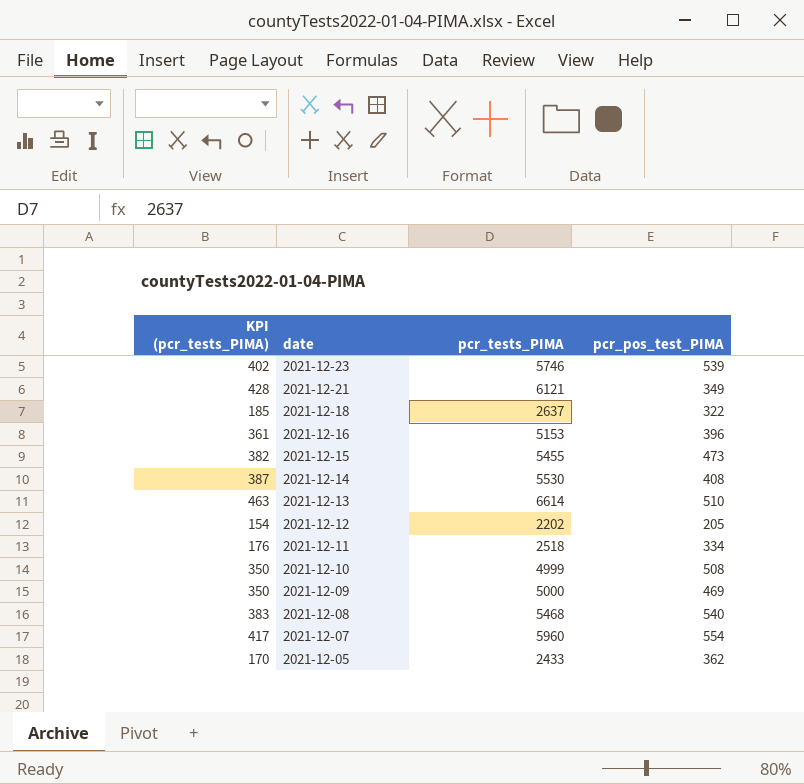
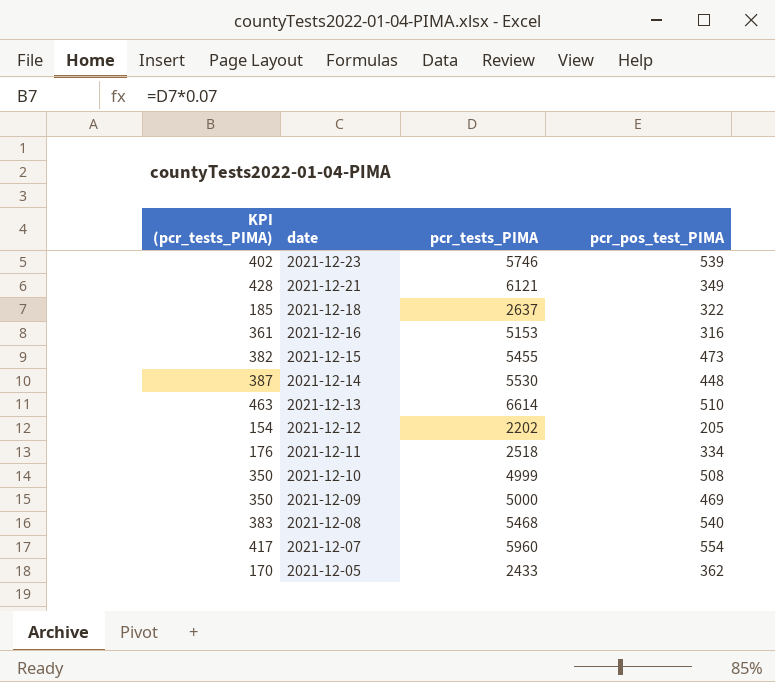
2021-12-16 | pcr_pos_test_PIMA: 396 -> 316
2021-12-14 | pcr_pos_test_PIMA: 408 -> 448

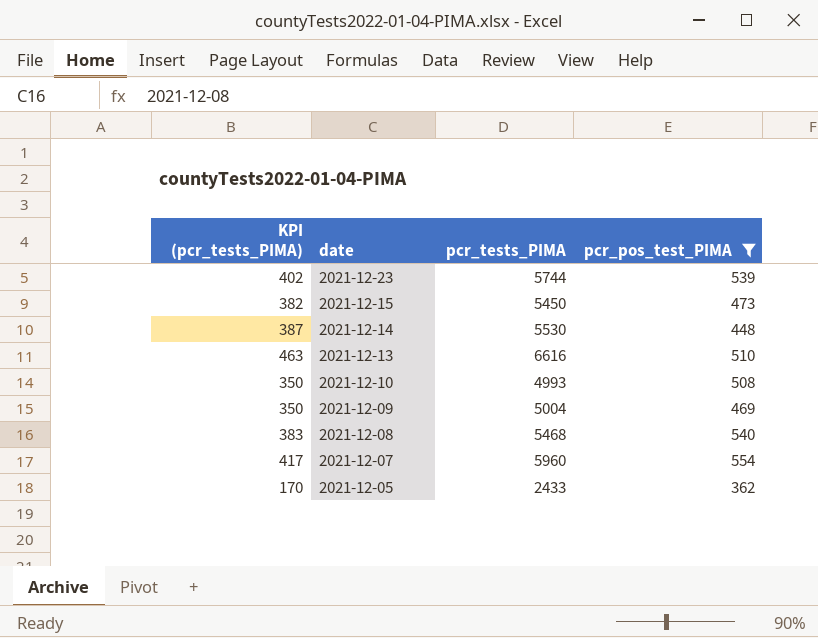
filter: none -> pcr_pos_test_PIMA >= 362
2021-12-23 | pcr_tests_PIMA: 5746 -> 5744
2021-12-15 | pcr_tests_PIMA: 5455 -> 5450
2021-12-13 | pcr_tests_PIMA: 6614 -> 6616
2021-12-10 | pcr_tests_PIMA: 4999 -> 4993
2021-12-09 | pcr_tests_PIMA: 5000 -> 5004

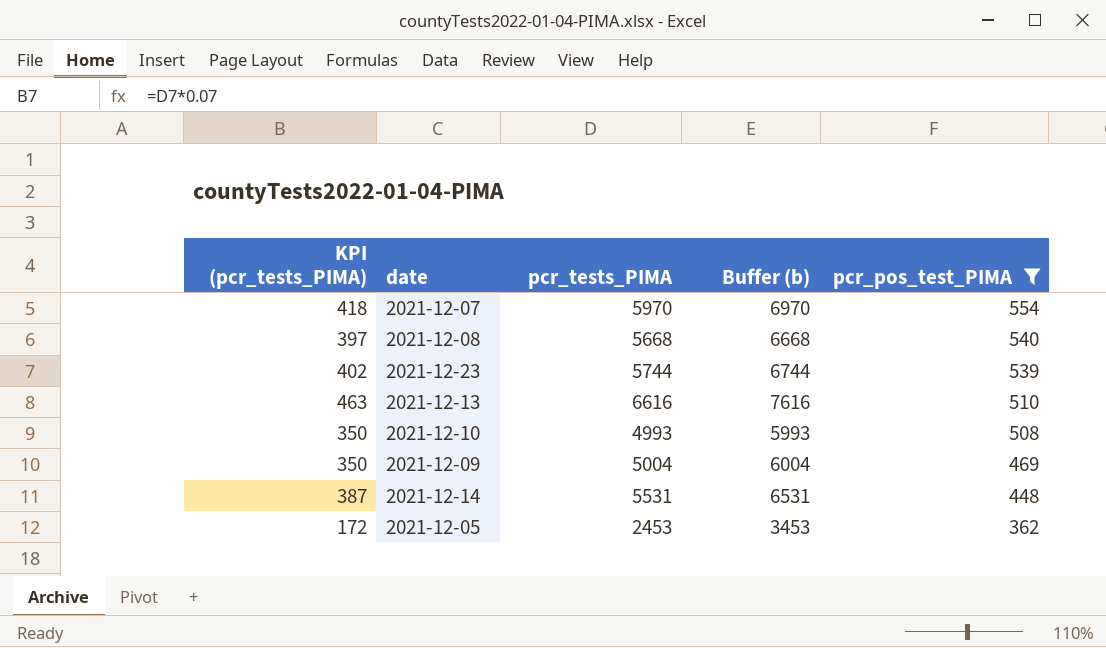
row order: date descending -> pcr_pos_test_PIMA descending
column Buffer (b) | formula: none -> [pcr_tests_PIMA] + 1000
row 2021-12-15: 382 | 5450 | 473 -> none
2021-12-07 | KPI (pcr_tests_PIMA): 417 -> 418
2021-12-07 | pcr_tests_PIMA: 5960 -> 5970
2021-12-08 | KPI (pcr_tests_PIMA): 383 -> 397
2021-12-08 | pcr_tests_PIMA: 5468 -> 5668
2021-12-14 | pcr_tests_PIMA: 5530 -> 5531
2021-12-05 | KPI (pcr_tests_PIMA): 170 -> 172
2021-12-05 | pcr_tests_PIMA: 2433 -> 2453

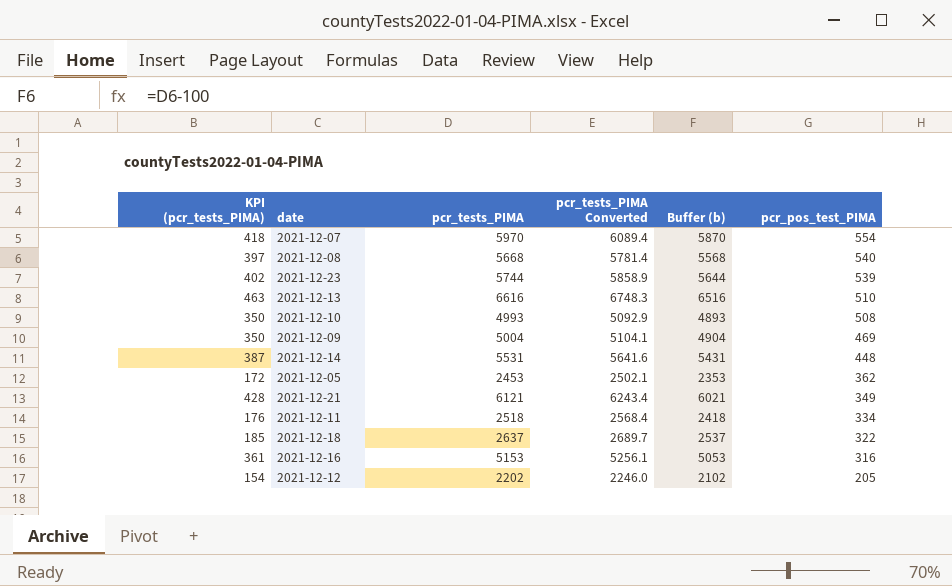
filter: pcr_pos_test_PIMA >= 362 -> none
column pcr_tests_PIMA Converted | formula: none -> [pcr_tests_PIMA] * 1.02
column Buffer (b) | formula: [pcr_tests_PIMA] + 1000 -> [pcr_tests_PIMA] - 100

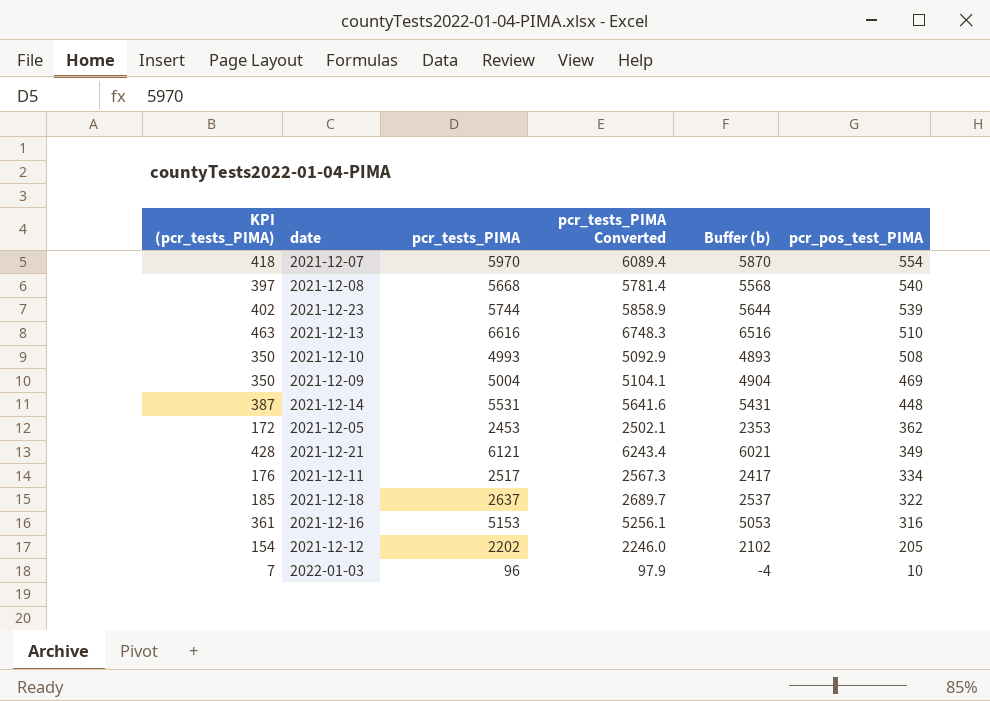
2021-12-11 | pcr_tests_PIMA: 2518 -> 2517
2021-12-11 | pcr_tests_PIMA Converted: 2568.4 -> 2567.3
2021-12-11 | Buffer (b): 2418 -> 2417
row 2022-01-03: none -> 7 | 96 | 97.9 | -4 | 10

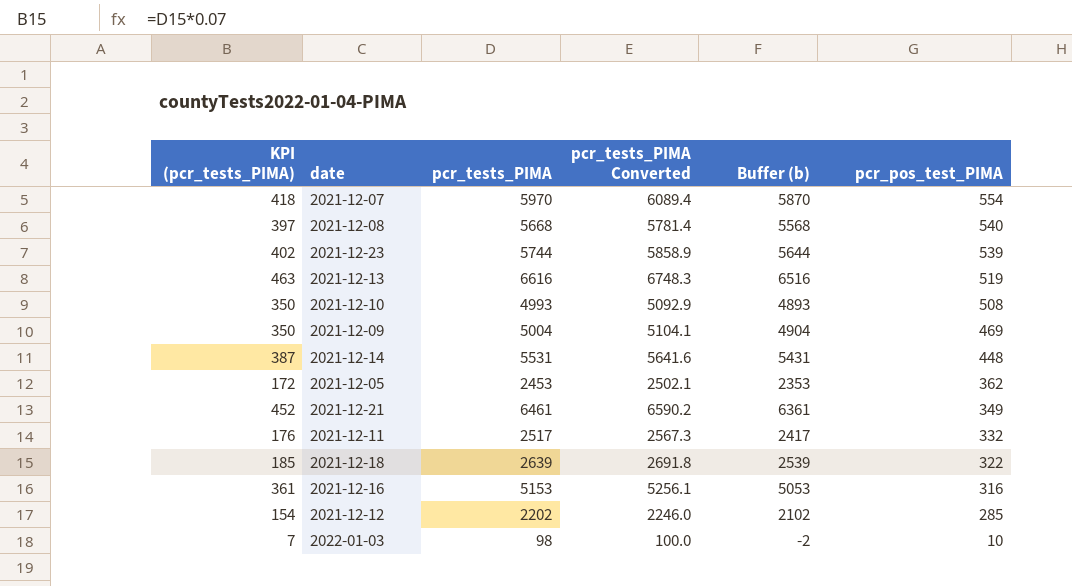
2021-12-13 | pcr_pos_test_PIMA: 510 -> 519
2021-12-21 | KPI (pcr_tests_PIMA): 428 -> 452
2021-12-21 | pcr_tests_PIMA: 6121 -> 6461
2021-12-21 | pcr_tests_PIMA Converted: 6243.4 -> 6590.2
2021-12-21 | Buffer (b): 6021 -> 6361
2021-12-11 | pcr_pos_test_PIMA: 334 -> 332
2021-12-18 | pcr_tests_PIMA: 2637 -> 2639
2021-12-18 | pcr_tests_PIMA Converted: 2689.7 -> 2691.8
2021-12-18 | Buffer (b): 2537 -> 2539
2021-12-12 | pcr_pos_test_PIMA: 205 -> 285
2022-01-03 | pcr_tests_PIMA: 96 -> 98
2022-01-03 | pcr_tests_PIMA Converted: 97.9 -> 100.0
2022-01-03 | Buffer (b): -4 -> -2

